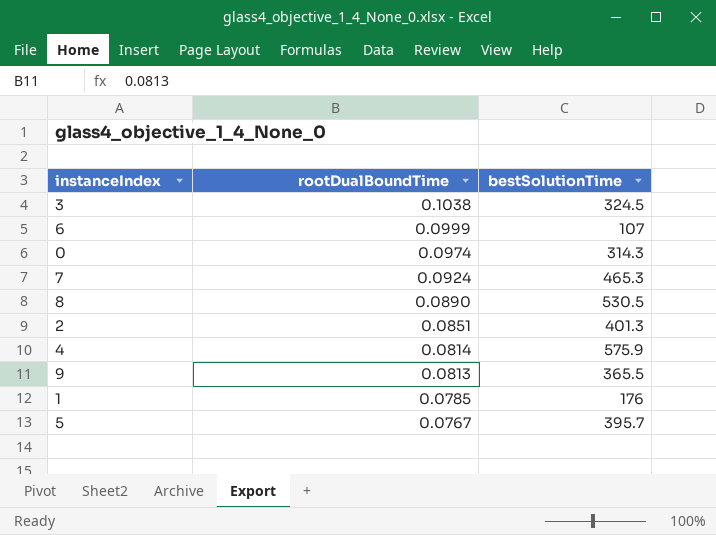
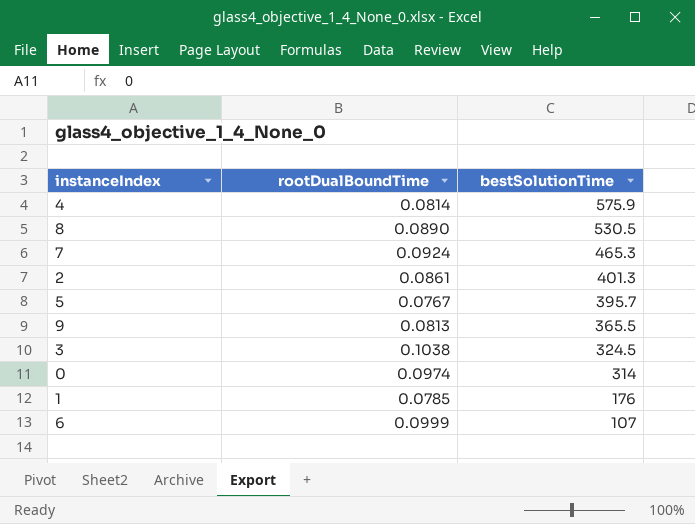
row order: rootDualBoundTime descending -> bestSolutionTime descending
2 | rootDualBoundTime: 0.0851 -> 0.0861
0 | bestSolutionTime: 314.3 -> 314

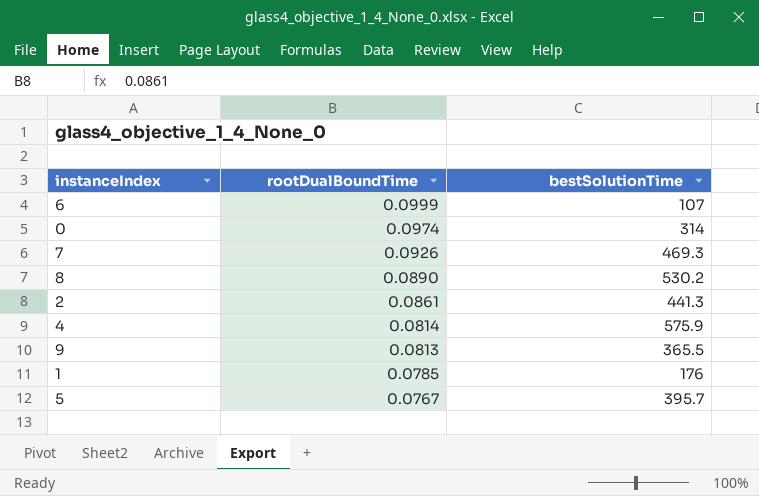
row order: bestSolutionTime descending -> rootDualBoundTime descending
row 3: 0.1038 | 324.5 -> none
7 | rootDualBoundTime: 0.0924 -> 0.0926
7 | bestSolutionTime: 465.3 -> 469.3
8 | bestSolutionTime: 530.5 -> 530.2
2 | bestSolutionTime: 401.3 -> 441.3

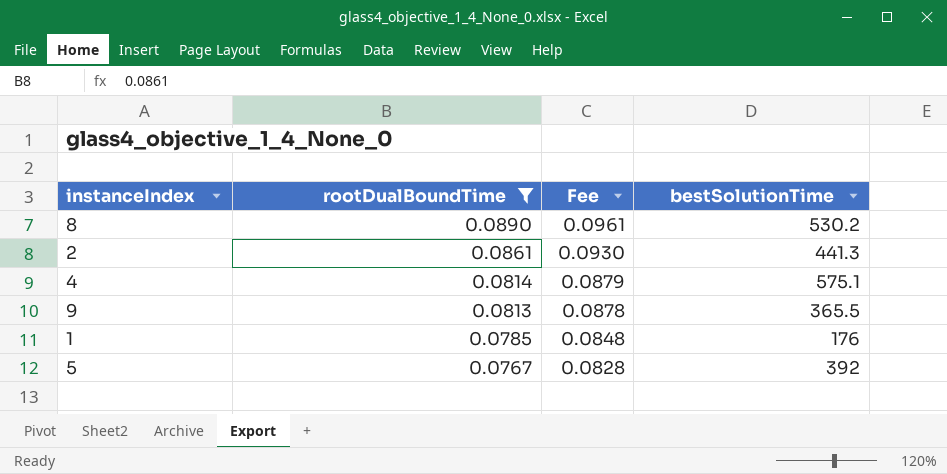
filter: none -> rootDualBoundTime <= 0.0890
column Fee | formula: none -> [rootDualBoundTime] * 1.08
4 | bestSolutionTime: 575.9 -> 575.1
5 | bestSolutionTime: 395.7 -> 392

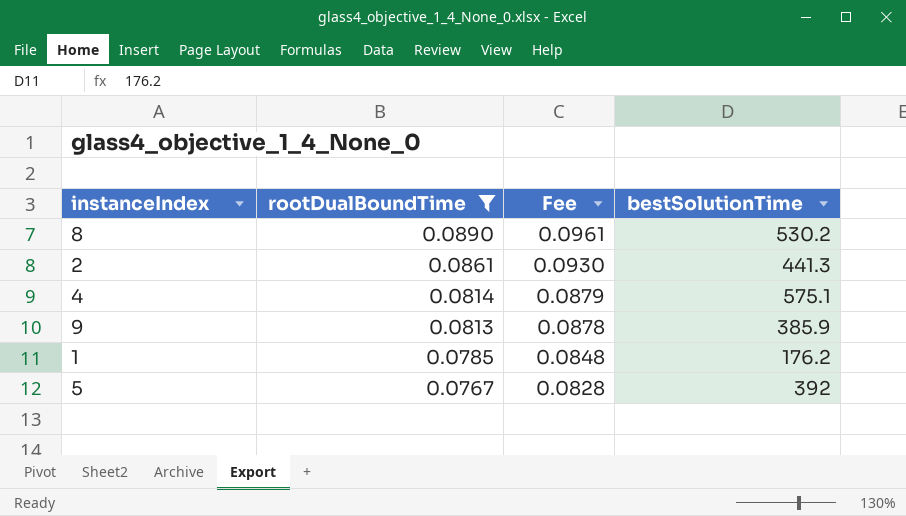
9 | bestSolutionTime: 365.5 -> 385.9
1 | bestSolutionTime: 176 -> 176.2

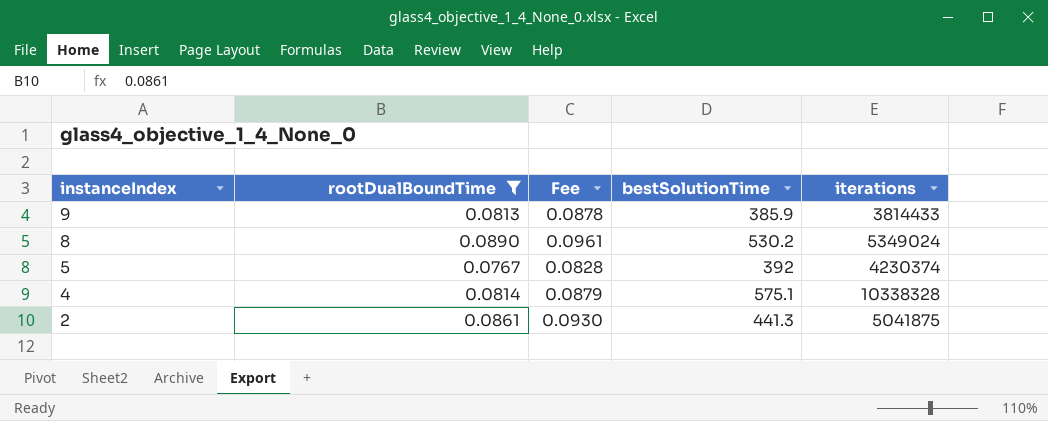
row order: rootDualBoundTime descending -> instanceIndex descending
column iterations | position: none -> 5
row 1: 0.0785 | 0.0848 | 176.2 -> none

